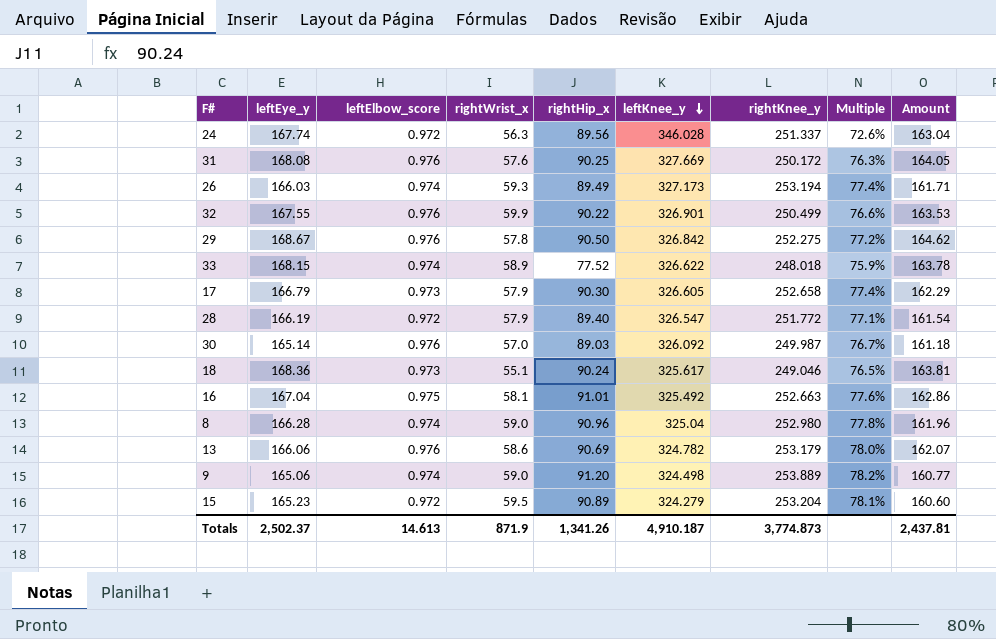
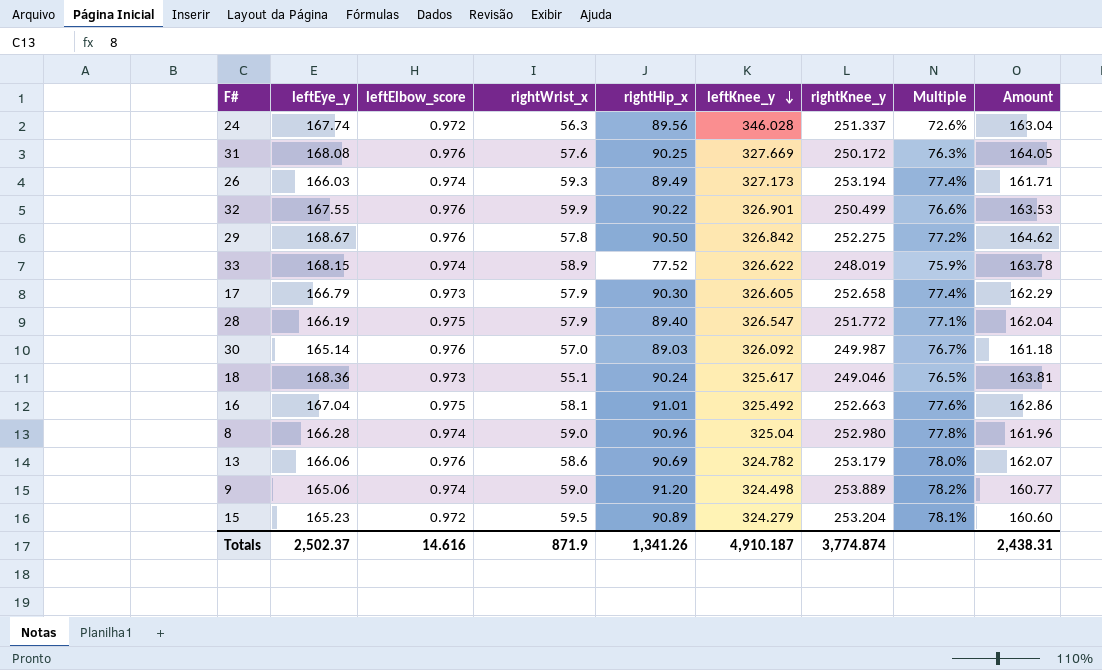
33 | rightKnee_y: 248.018 -> 248.019
28 | leftElbow_score: 0.972 -> 0.975
28 | Amount: 161.54 -> 162.04
Totals | leftElbow_score: 14.613 -> 14.616
Totals | rightKnee_y: 3,774.873 -> 3,774.874
Totals | Amount: 2,437.81 -> 2,438.31

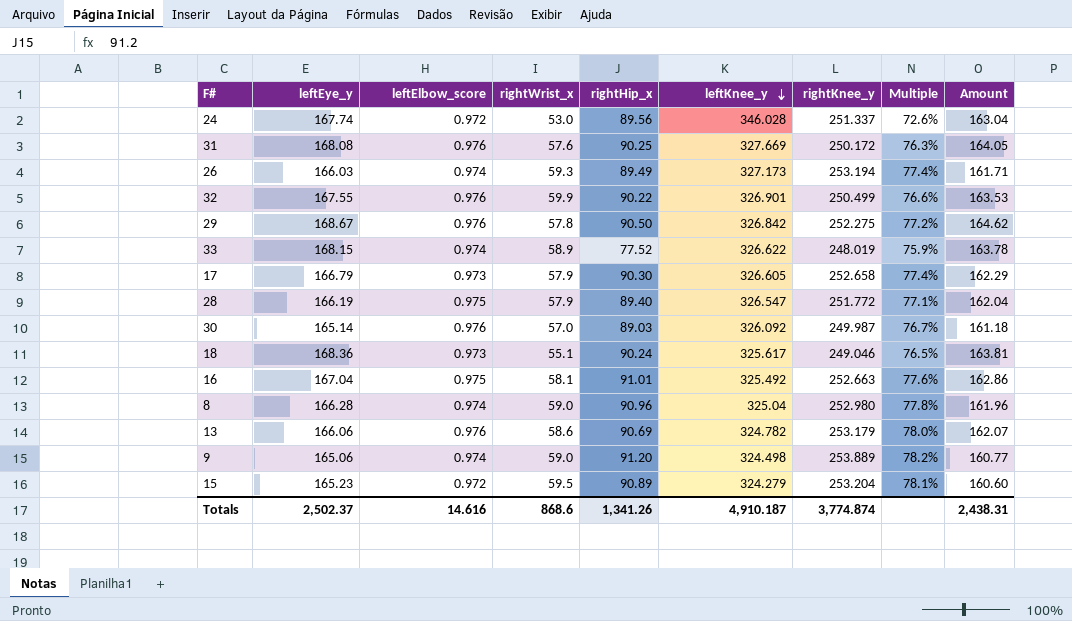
24 | rightWrist_x: 56.3 -> 53.0
Totals | rightWrist_x: 871.9 -> 868.6

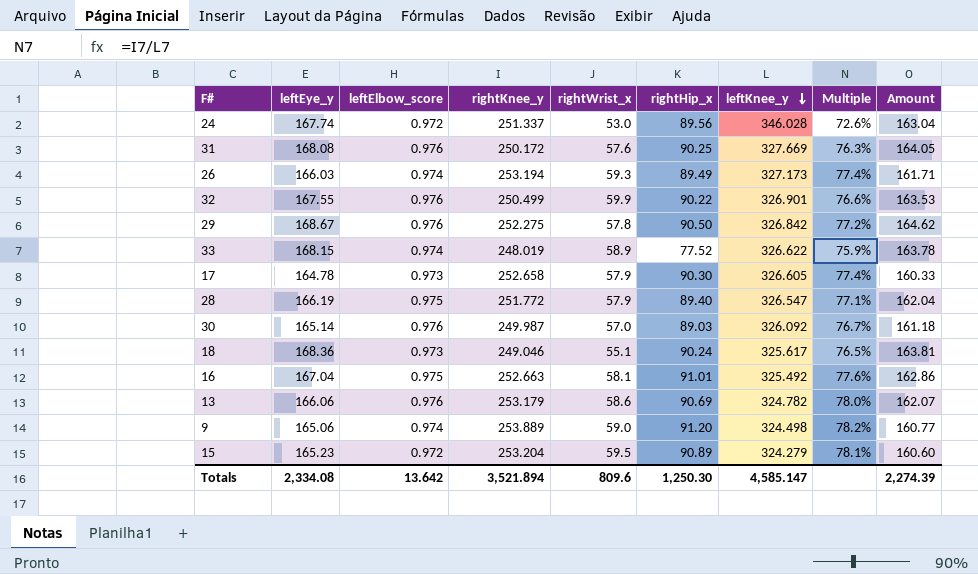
column rightKnee_y | position: 7 -> 4
row 8: 166.28 | 0.974 | 59.0 | 90.96 | 325.04 | 252.980 | 77.8% | 161.96 -> none
17 | leftEye_y: 166.79 -> 164.78
17 | Amount: 162.29 -> 160.33
Totals | leftEye_y: 2,502.37 -> 2,334.08
Totals | leftElbow_score: 14.616 -> 13.642
Totals | rightKnee_y: 3,774.874 -> 3,521.894
Totals | rightWrist_x: 868.6 -> 809.6
Totals | rightHip_x: 1,341.26 -> 1,250.30
Totals | leftKnee_y: 4,910.187 -> 4,585.147
Totals | Amount: 2,438.31 -> 2,274.39

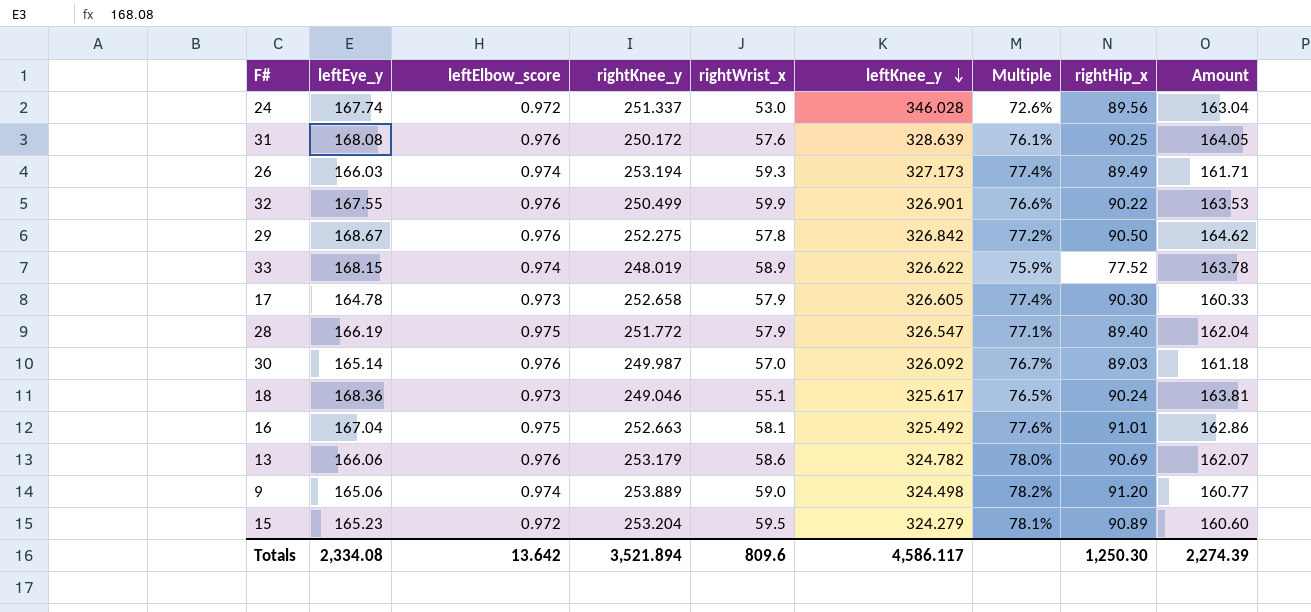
column rightHip_x | position: 6 -> 8
31 | leftKnee_y: 327.669 -> 328.639
31 | Multiple: 76.3% -> 76.1%
Totals | leftKnee_y: 4,585.147 -> 4,586.117

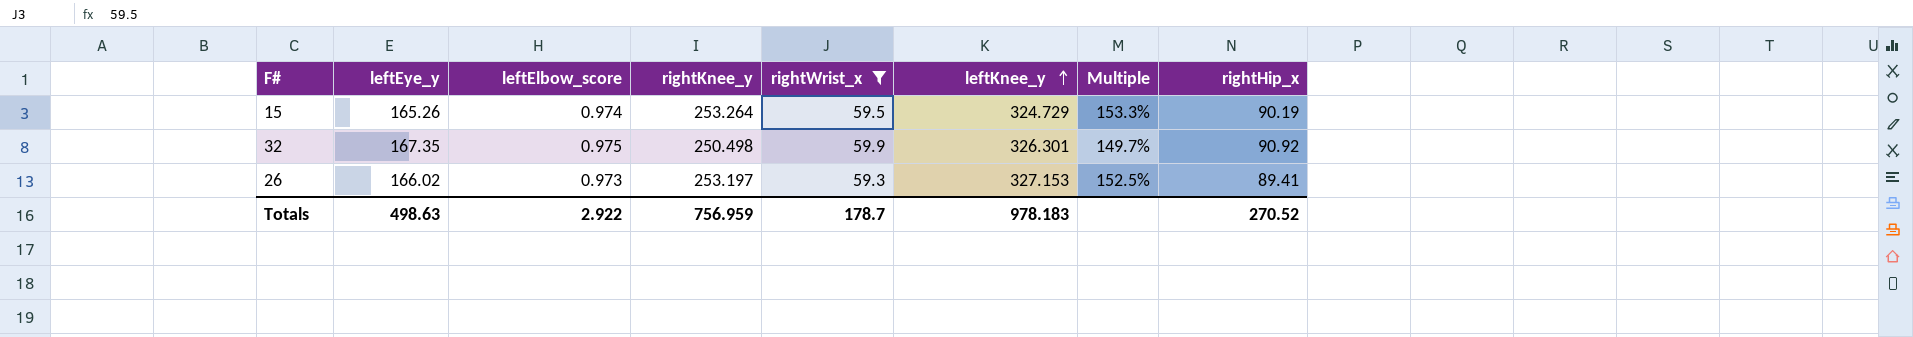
filter: none -> rightWrist_x >= 59.3
row order: leftKnee_y descending -> leftKnee_y ascending
column Amount | formula: [leftEye_y] * [leftElbow_score] -> none
column Multiple | formula: [rightKnee_y] / [leftKnee_y] -> [rightKnee_y] / [leftEye_y]
15 | leftEye_y: 165.23 -> 165.26
15 | leftElbow_score: 0.972 -> 0.974
15 | rightKnee_y: 253.204 -> 253.264
15 | leftKnee_y: 324.279 -> 324.729
15 | rightHip_x: 90.89 -> 90.19
32 | leftEye_y: 167.55 -> 167.35
32 | leftElbow_score: 0.976 -> 0.975
32 | rightKnee_y: 250.499 -> 250.498
32 | leftKnee_y: 326.901 -> 326.301
32 | rightHip_x: 90.22 -> 90.92
26 | leftEye_y: 166.03 -> 166.02
26 | leftElbow_score: 0.974 -> 0.973
26 | rightKnee_y: 253.194 -> 253.197
26 | leftKnee_y: 327.173 -> 327.153
26 | rightHip_x: 89.49 -> 89.41
Totals | leftEye_y: 2,334.08 -> 498.63
Totals | leftElbow_score: 13.642 -> 2.922
Totals | rightKnee_y: 3,521.894 -> 756.959
Totals | rightWrist_x: 809.6 -> 178.7
Totals | leftKnee_y: 4,586.117 -> 978.183
Totals | rightHip_x: 1,250.30 -> 270.52

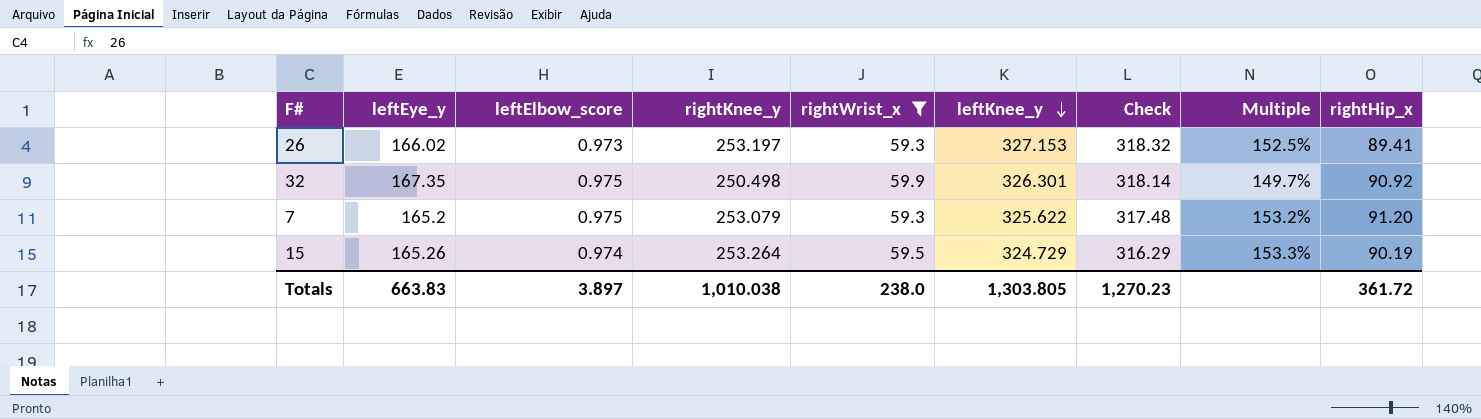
row order: leftKnee_y ascending -> leftKnee_y descending
column Check | formula: none -> [leftElbow_score] * [leftKnee_y]
row 7: none -> 165.2 | 0.975 | 253.079 | 59.3 | 325.622 | 317.48 | 153.2% | 91.20
Totals | leftEye_y: 498.63 -> 663.83
Totals | leftElbow_score: 2.922 -> 3.897
Totals | rightKnee_y: 756.959 -> 1,010.038
Totals | rightWrist_x: 178.7 -> 238.0
Totals | leftKnee_y: 978.183 -> 1,303.805
Totals | rightHip_x: 270.52 -> 361.72

